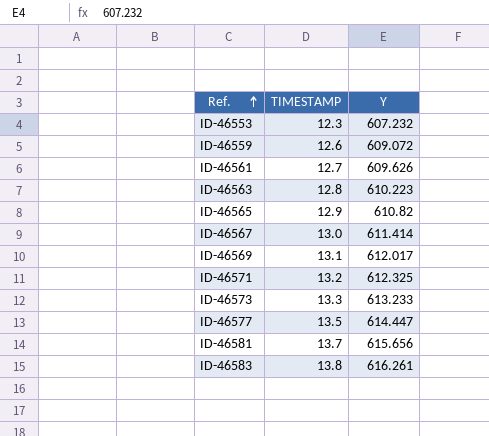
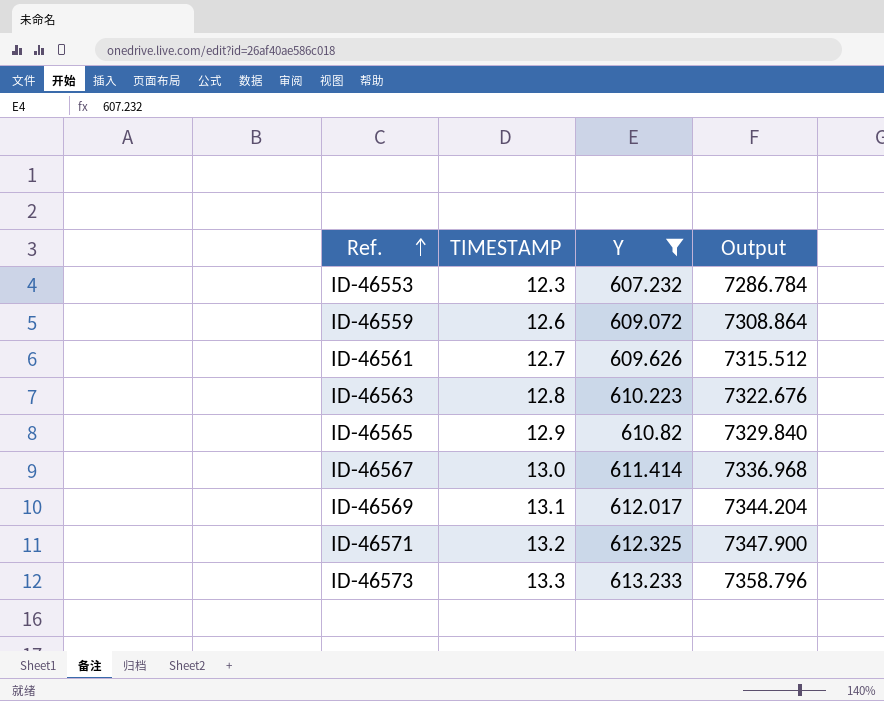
filter: none -> Y <= 613.233
column Output | formula: none -> [Y] * 12

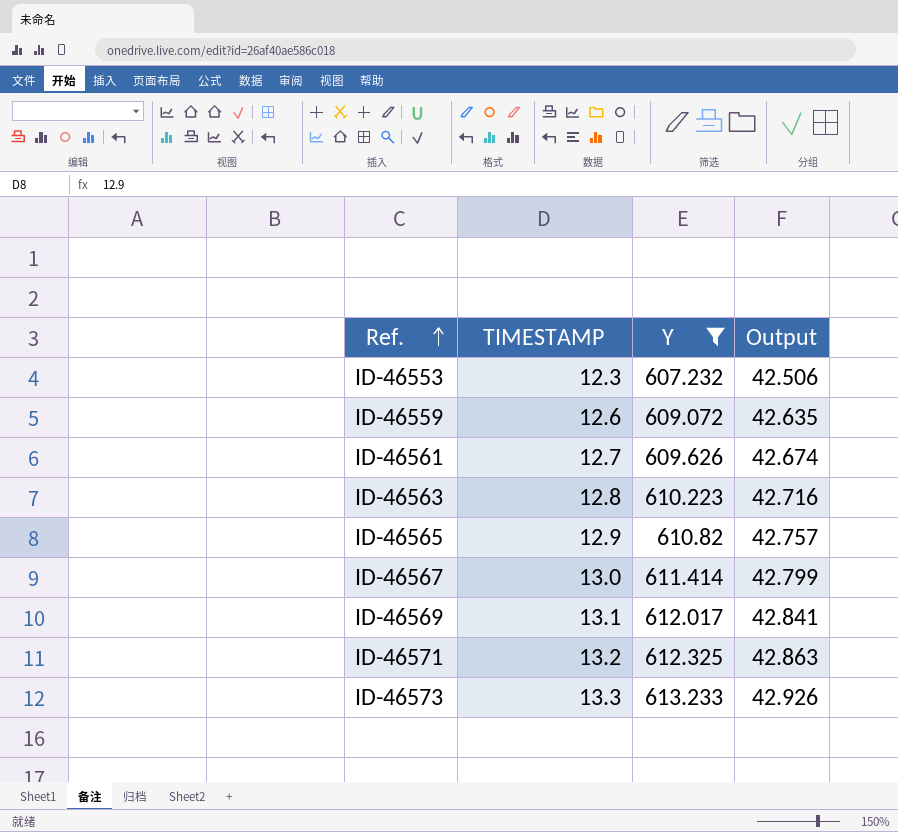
column Output | formula: [Y] * 12 -> [Y] * 0.07

